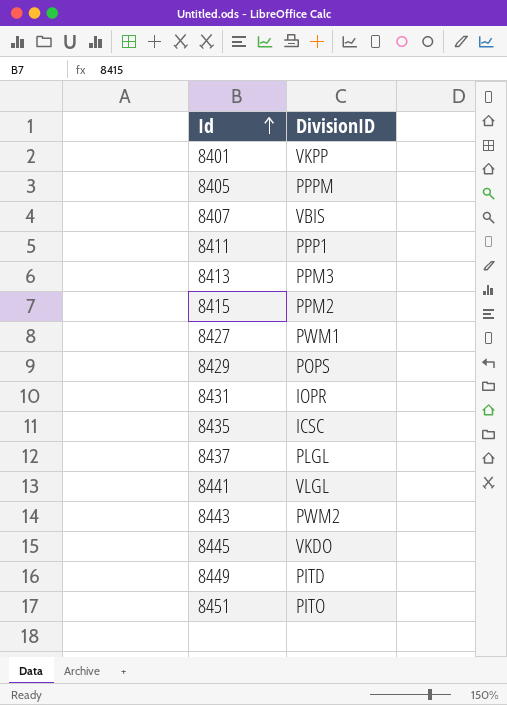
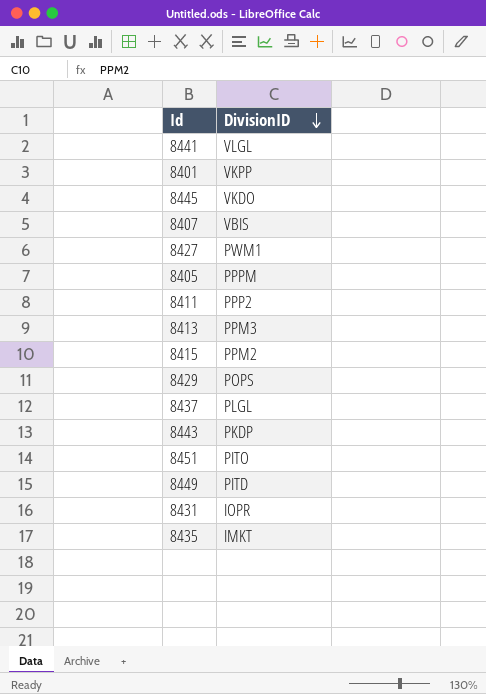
row order: Id ascending -> DivisionID descending
8411 | DivisionID: PPP1 -> PPP2
8443 | DivisionID: PWM2 -> PKDP
8435 | DivisionID: ICSC -> IMKT

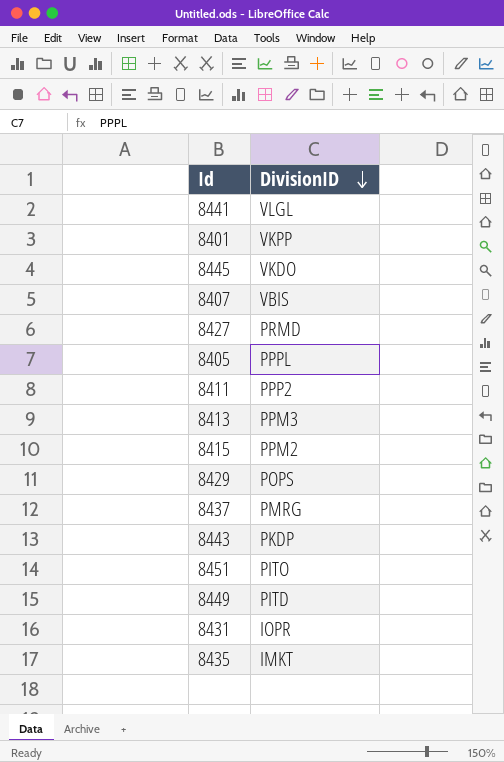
8427 | DivisionID: PWM1 -> PRMD
8405 | DivisionID: PPPM -> PPPL
8437 | DivisionID: PLGL -> PMRG

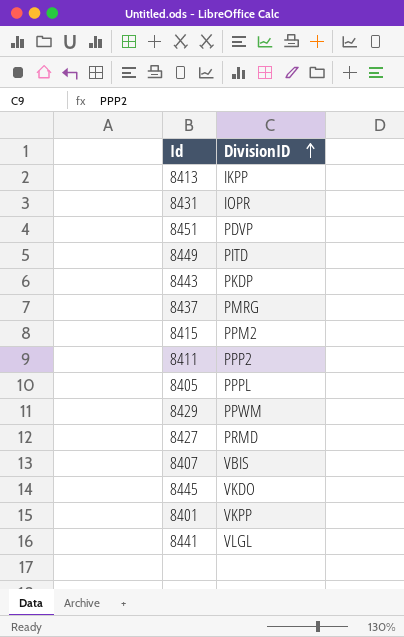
row order: DivisionID descending -> DivisionID ascending
row 8435: IMKT -> none
8413 | DivisionID: PPM3 -> IKPP
8451 | DivisionID: PITO -> PDVP
8429 | DivisionID: POPS -> PPWM

